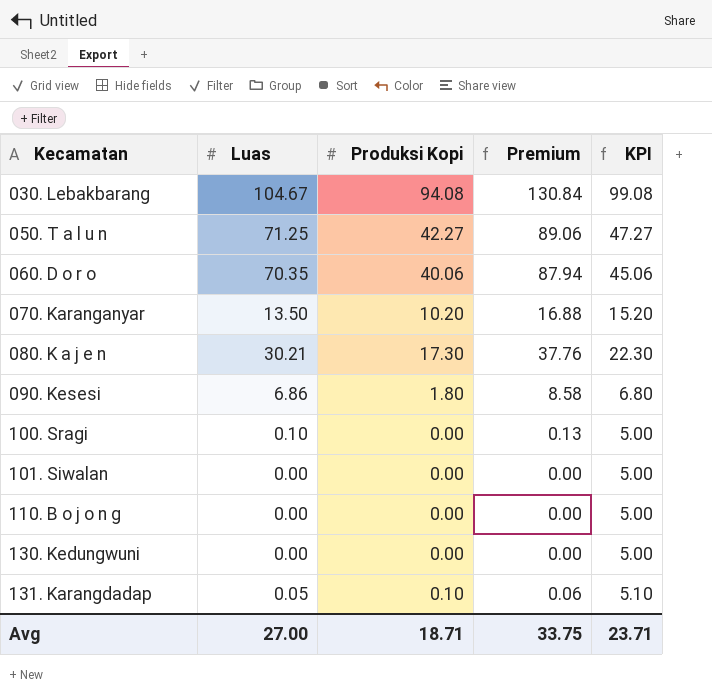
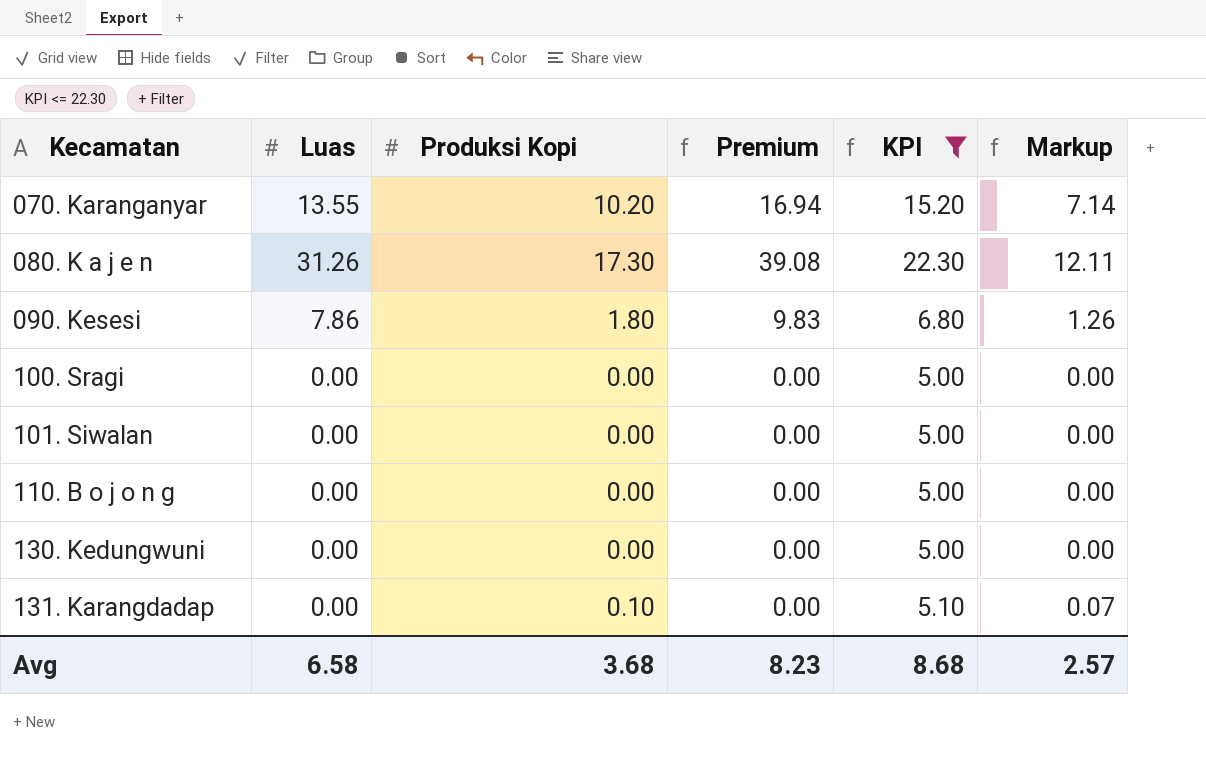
filter: none -> KPI <= 22.30
column Markup | formula: none -> [Produksi Kopi] * 0.7
070. Karanganyar | Luas: 13.50 -> 13.55
070. Karanganyar | Premium: 16.88 -> 16.94
080. K a j e n | Luas: 30.21 -> 31.26
080. K a j e n | Premium: 37.76 -> 39.08
090. Kesesi | Luas: 6.86 -> 7.86
090. Kesesi | Premium: 8.58 -> 9.83
100. Sragi | Luas: 0.10 -> 0.00
100. Sragi | Premium: 0.13 -> 0.00
131. Karangdadap | Luas: 0.05 -> 0.00
131. Karangdadap | Premium: 0.06 -> 0.00
Avg | Luas: 27.00 -> 6.58
Avg | Produksi Kopi: 18.71 -> 3.68
Avg | Premium: 33.75 -> 8.23
Avg | KPI: 23.71 -> 8.68

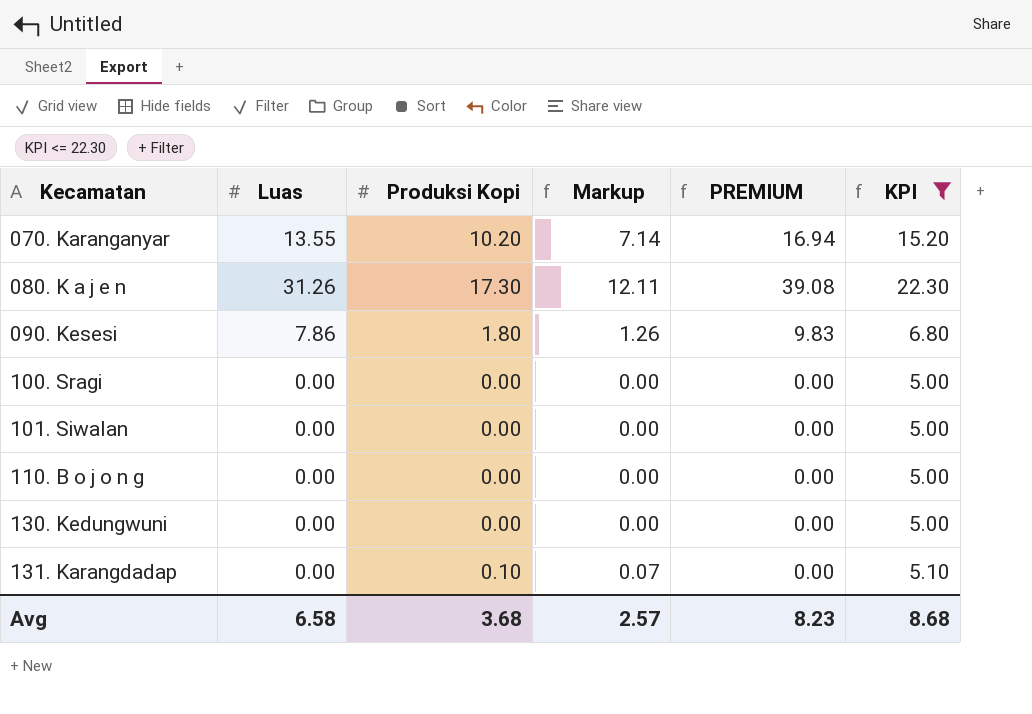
column Markup | position: 6 -> 4
column name: Premium -> PREMIUM

